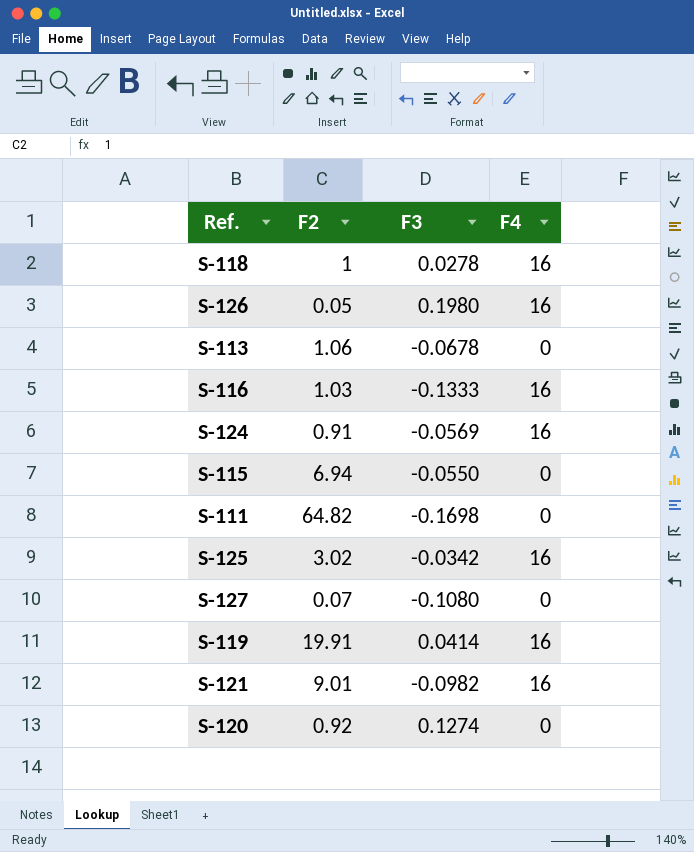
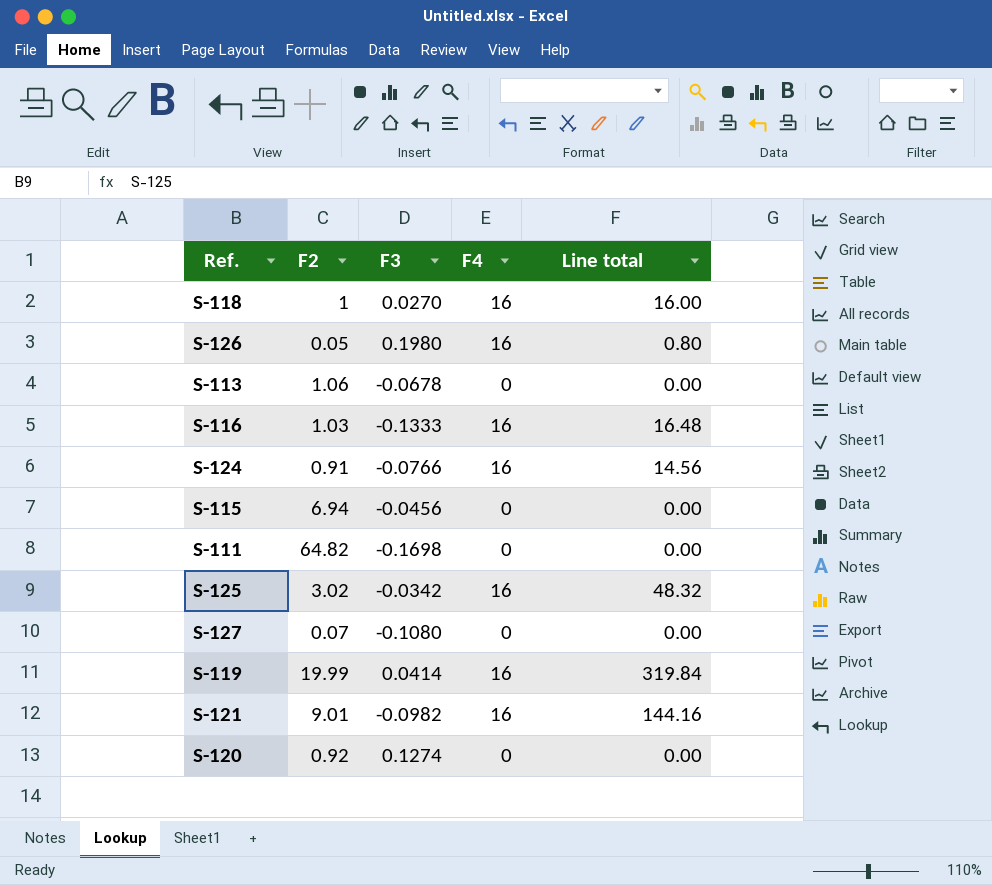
column Line total | formula: none -> [F2] * [F4]
S-118 | F3: 0.0278 -> 0.0270
S-124 | F3: -0.0569 -> -0.0766
S-115 | F3: -0.0550 -> -0.0456
S-119 | F2: 19.91 -> 19.99

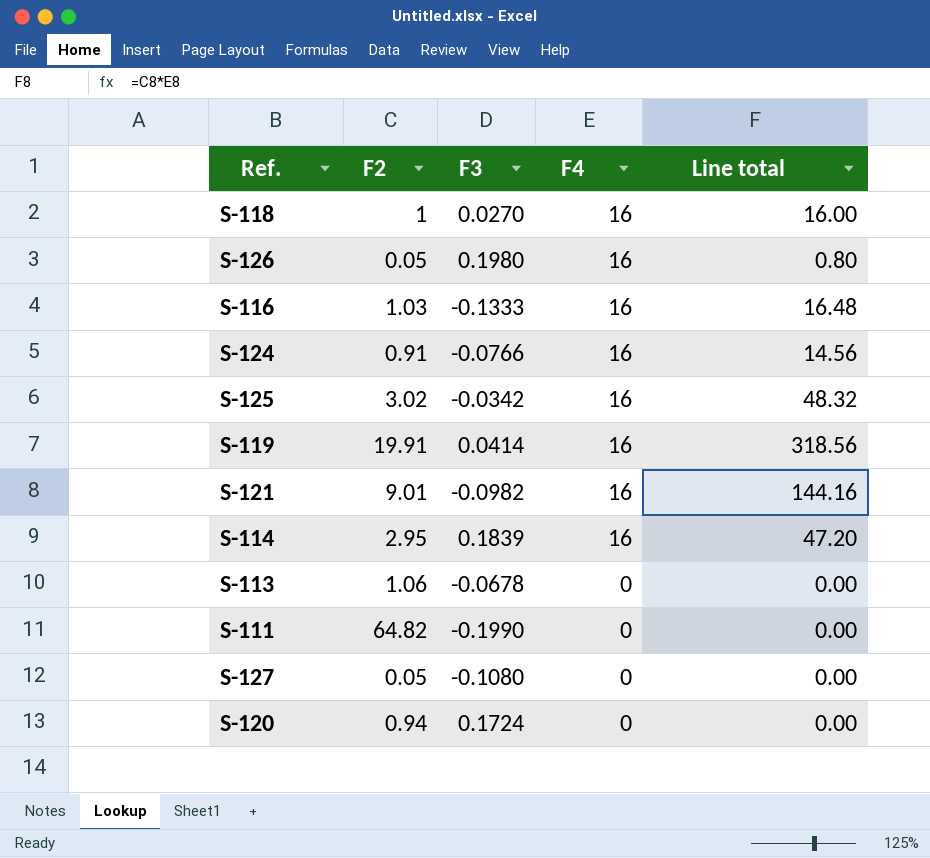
row order: none -> F4 descending
row S-115: 6.94 | -0.0456 | 0 | 0.00 -> none
S-119 | F2: 19.99 -> 19.91
S-119 | Line total: 319.84 -> 318.56
row S-114: none -> 2.95 | 0.1839 | 16 | 47.20
S-111 | F3: -0.1698 -> -0.1990
S-127 | F2: 0.07 -> 0.05
S-120 | F2: 0.92 -> 0.94
S-120 | F3: 0.1274 -> 0.1724

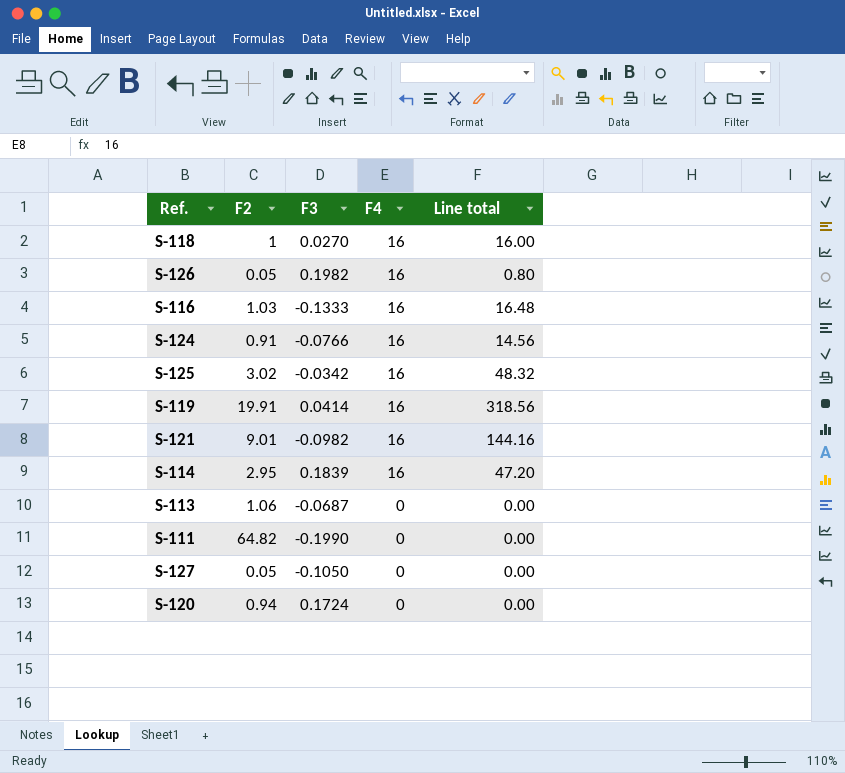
S-126 | F3: 0.1980 -> 0.1982
S-113 | F3: -0.0678 -> -0.0687
S-127 | F3: -0.1080 -> -0.1050

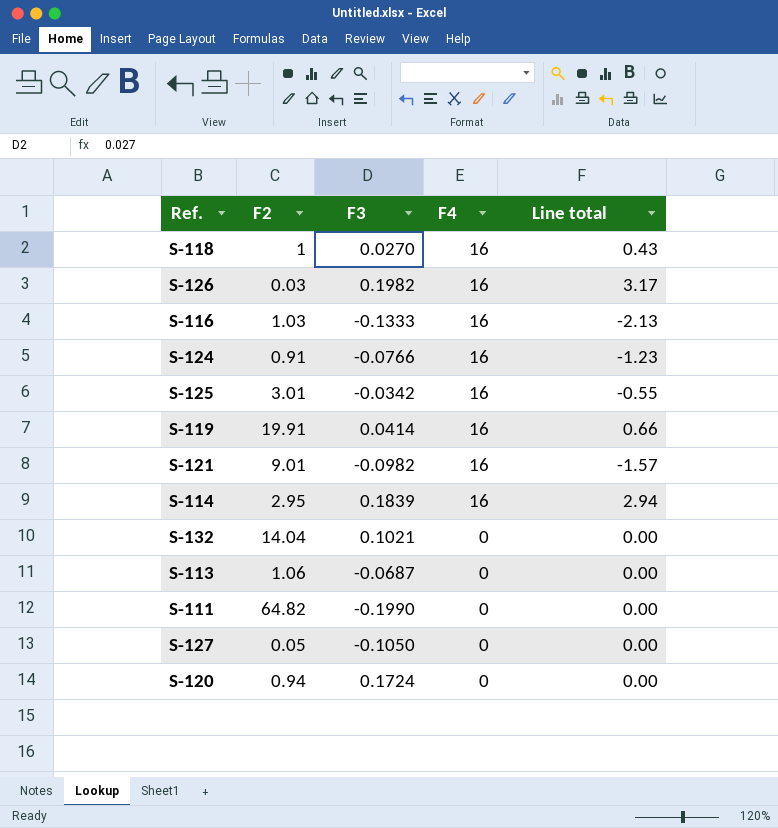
column Line total | formula: [F2] * [F4] -> [F3] * [F4]
S-126 | F2: 0.05 -> 0.03
S-125 | F2: 3.02 -> 3.01
row S-132: none -> 14.04 | 0.1021 | 0 | 0.00

